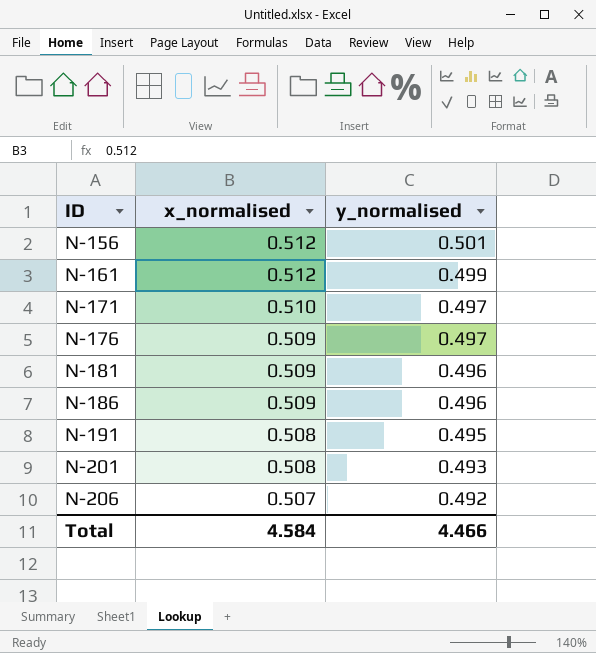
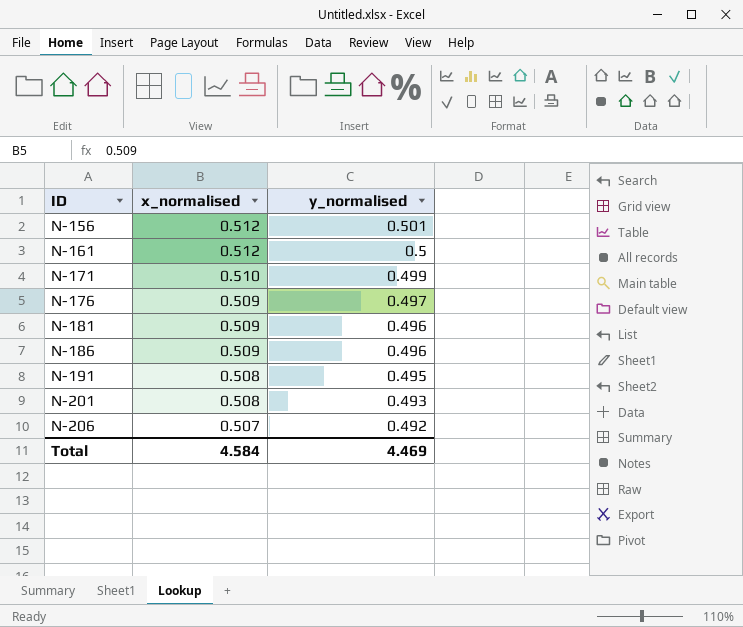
N-161 | y_normalised: 0.499 -> 0.5
N-171 | y_normalised: 0.497 -> 0.499
Total | y_normalised: 4.466 -> 4.469

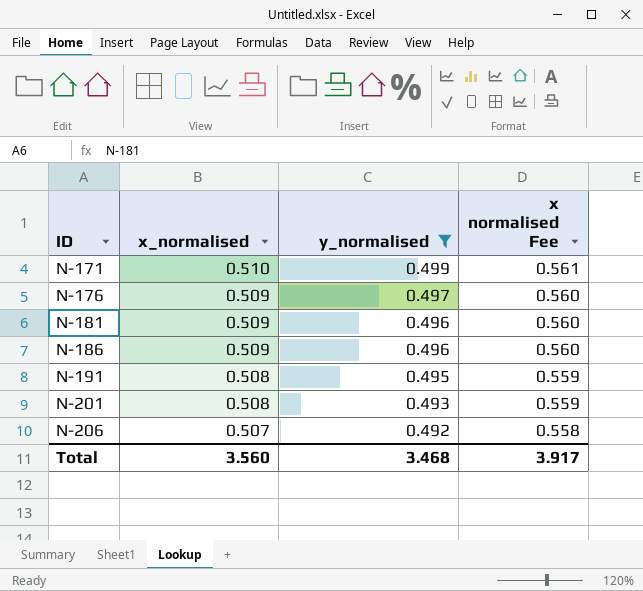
filter: none -> y_normalised <= 0.499
column x normalised Fee | formula: none -> [x_normalised] * 1.1
Total | x_normalised: 4.584 -> 3.560
Total | y_normalised: 4.469 -> 3.468

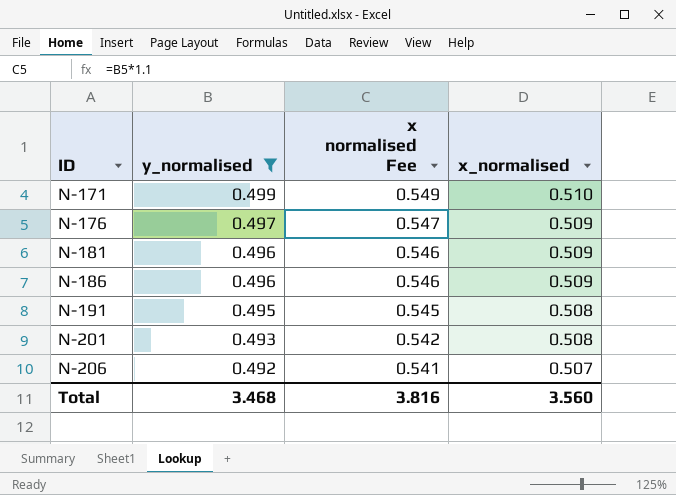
column x normalised Fee | formula: [x_normalised] * 1.1 -> [y_normalised] * 1.1
column x_normalised | position: 2 -> 4
Total | x normalised Fee: 3.917 -> 3.816

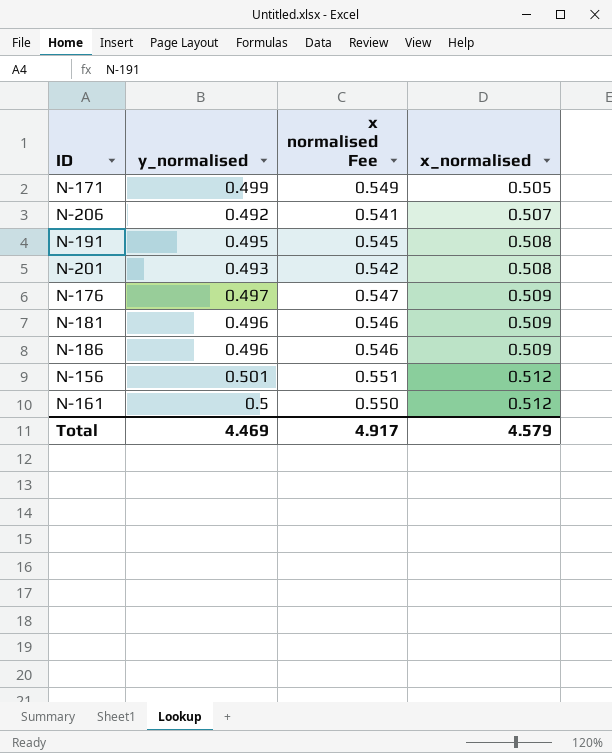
filter: y_normalised <= 0.499 -> none
row order: ID ascending -> x_normalised ascending
N-171 | x_normalised: 0.510 -> 0.505
Total | y_normalised: 3.468 -> 4.469
Total | x normalised Fee: 3.816 -> 4.917
Total | x_normalised: 3.560 -> 4.579

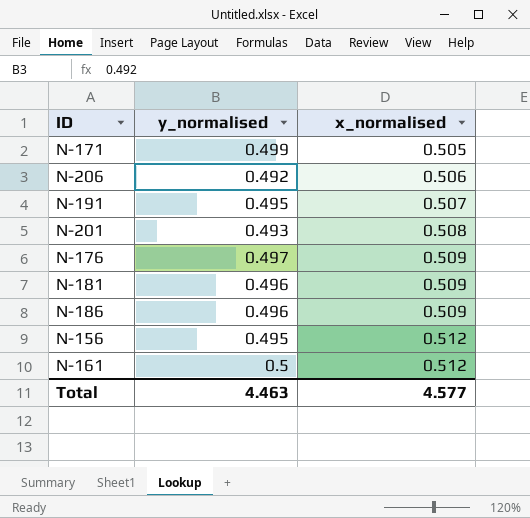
column x normalised Fee | formula: [y_normalised] * 1.1 -> none
N-206 | x_normalised: 0.507 -> 0.506
N-191 | x_normalised: 0.508 -> 0.507
N-156 | y_normalised: 0.501 -> 0.495
Total | y_normalised: 4.469 -> 4.463
Total | x_normalised: 4.579 -> 4.577

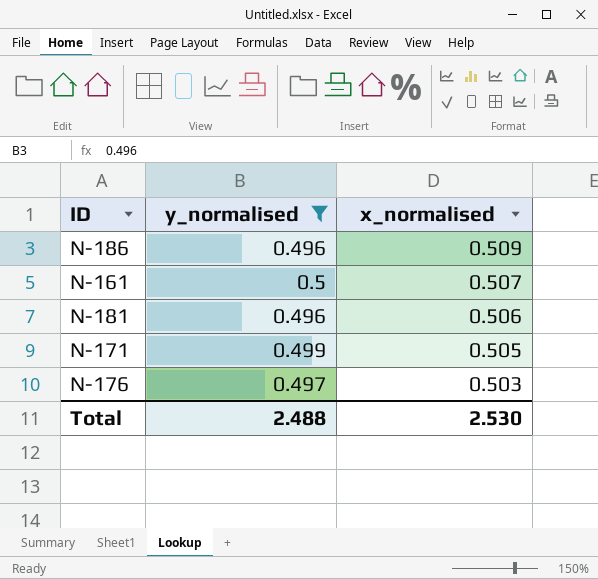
filter: none -> y_normalised >= 0.496
row order: x_normalised ascending -> x_normalised descending
N-161 | x_normalised: 0.512 -> 0.507
N-181 | x_normalised: 0.509 -> 0.506
N-176 | x_normalised: 0.509 -> 0.503
Total | y_normalised: 4.463 -> 2.488
Total | x_normalised: 4.577 -> 2.530

